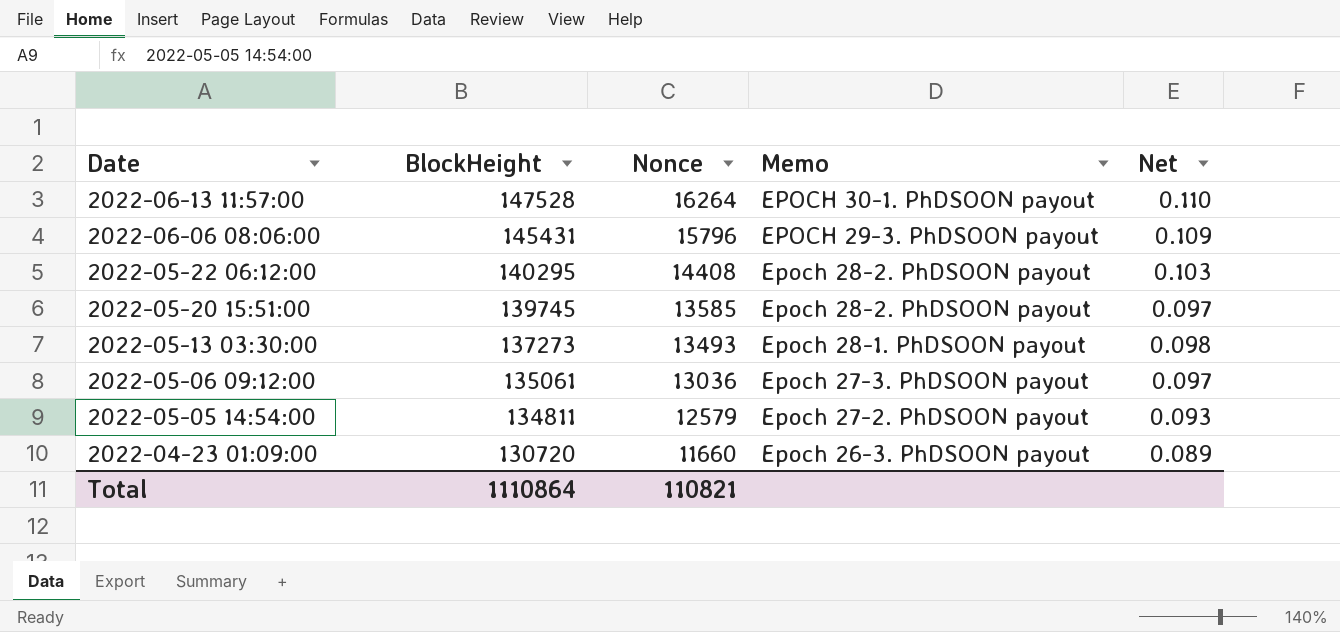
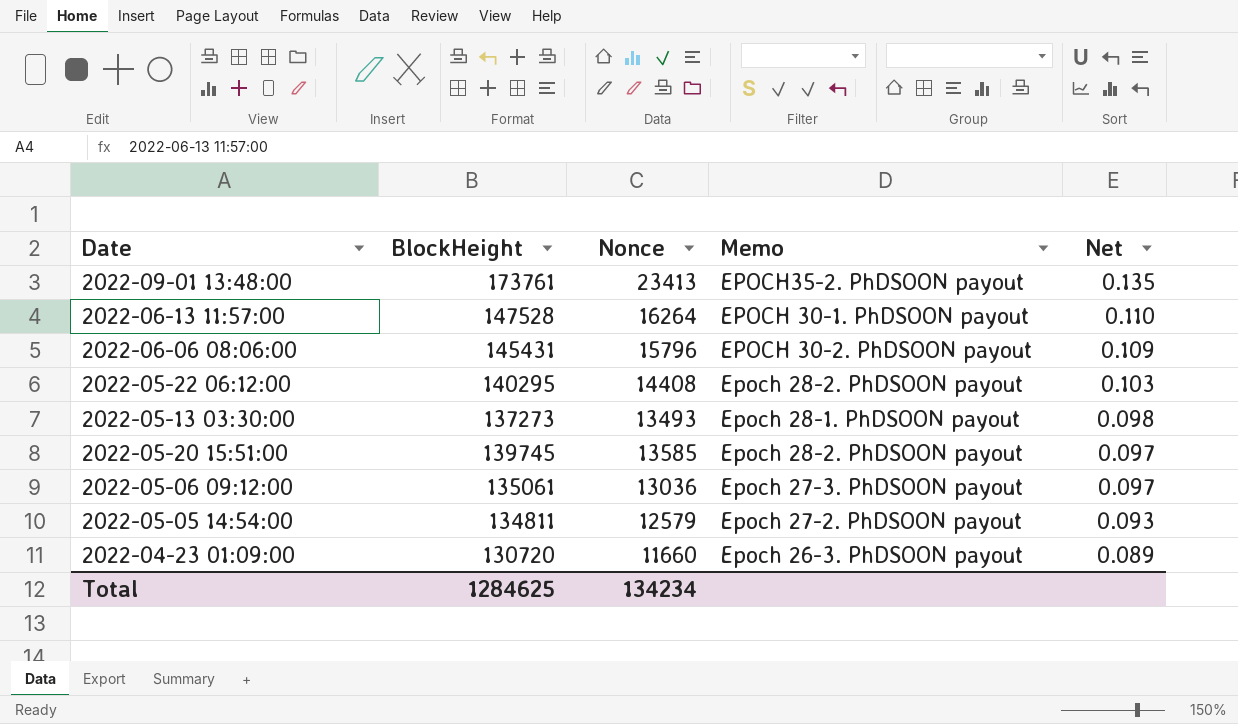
row order: Date descending -> Net descending
row 2022-09-01 13:48:00: none -> 173761 | 23413 | EPOCH35-2. PhDSOON payout | 0.135
2022-06-06 08:06:00 | Memo: EPOCH 29-3. PhDSOON payout -> EPOCH 30-2. PhDSOON payout
Total | BlockHeight: 1110864 -> 1284625
Total | Nonce: 110821 -> 134234

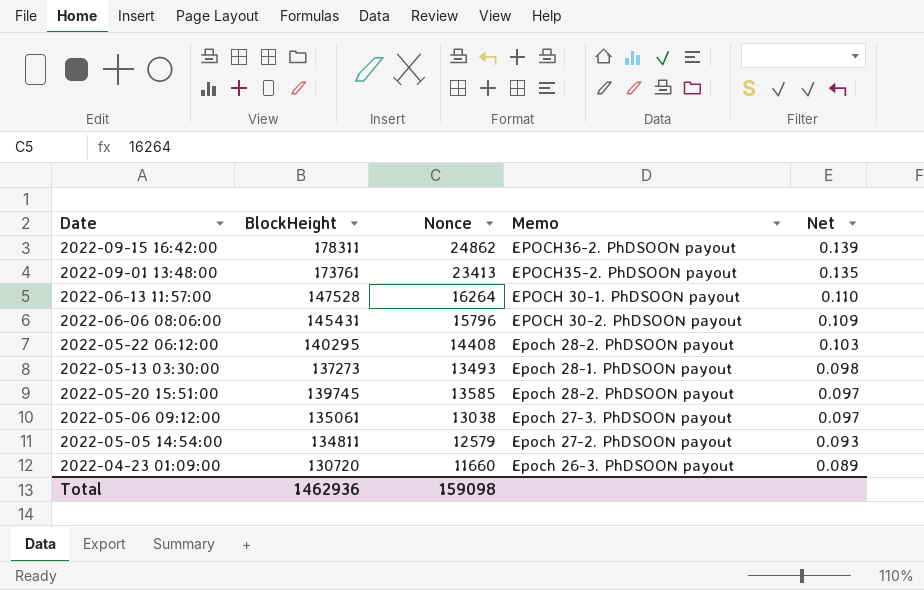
row 2022-09-15 16:42:00: none -> 178311 | 24862 | EPOCH36-2. PhDSOON payout | 0.139
2022-05-06 09:12:00 | Nonce: 13036 -> 13038
Total | BlockHeight: 1284625 -> 1462936
Total | Nonce: 134234 -> 159098

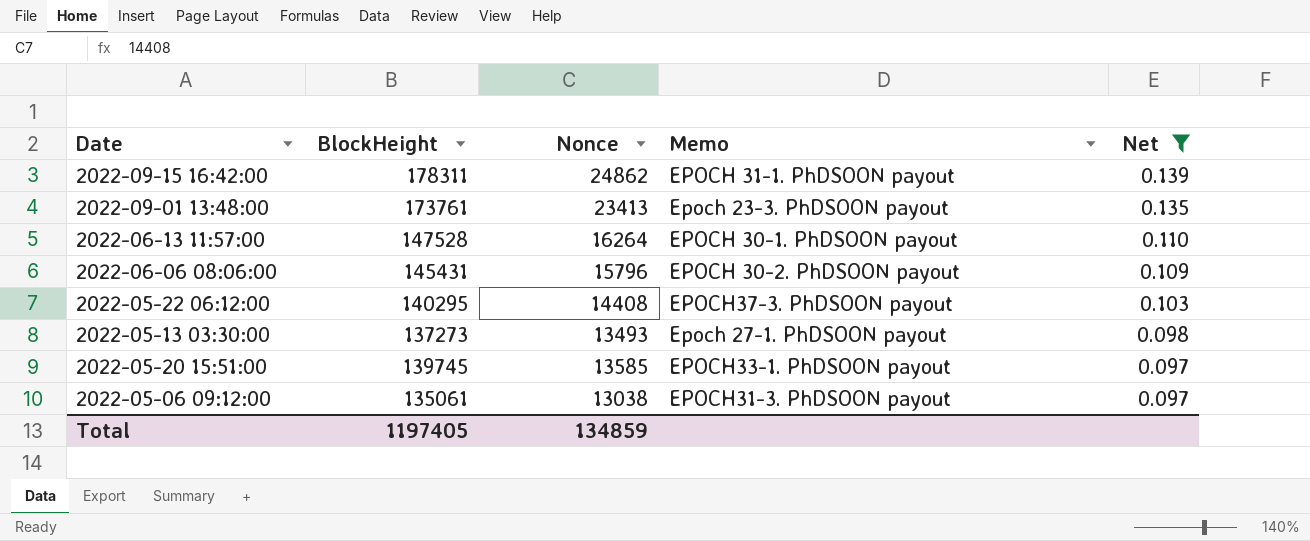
filter: none -> Net >= 0.097
2022-09-15 16:42:00 | Memo: EPOCH36-2. PhDSOON payout -> EPOCH 31-1. PhDSOON payout
2022-09-01 13:48:00 | Memo: EPOCH35-2. PhDSOON payout -> Epoch 23-3. PhDSOON payout
2022-05-22 06:12:00 | Memo: Epoch 28-2. PhDSOON payout -> EPOCH37-3. PhDSOON payout
2022-05-13 03:30:00 | Memo: Epoch 28-1. PhDSOON payout -> Epoch 27-1. PhDSOON payout
2022-05-20 15:51:00 | Memo: Epoch 28-2. PhDSOON payout -> EPOCH33-1. PhDSOON payout
2022-05-06 09:12:00 | Memo: Epoch 27-3. PhDSOON payout -> EPOCH31-3. PhDSOON payout
Total | BlockHeight: 1462936 -> 1197405
Total | Nonce: 159098 -> 134859

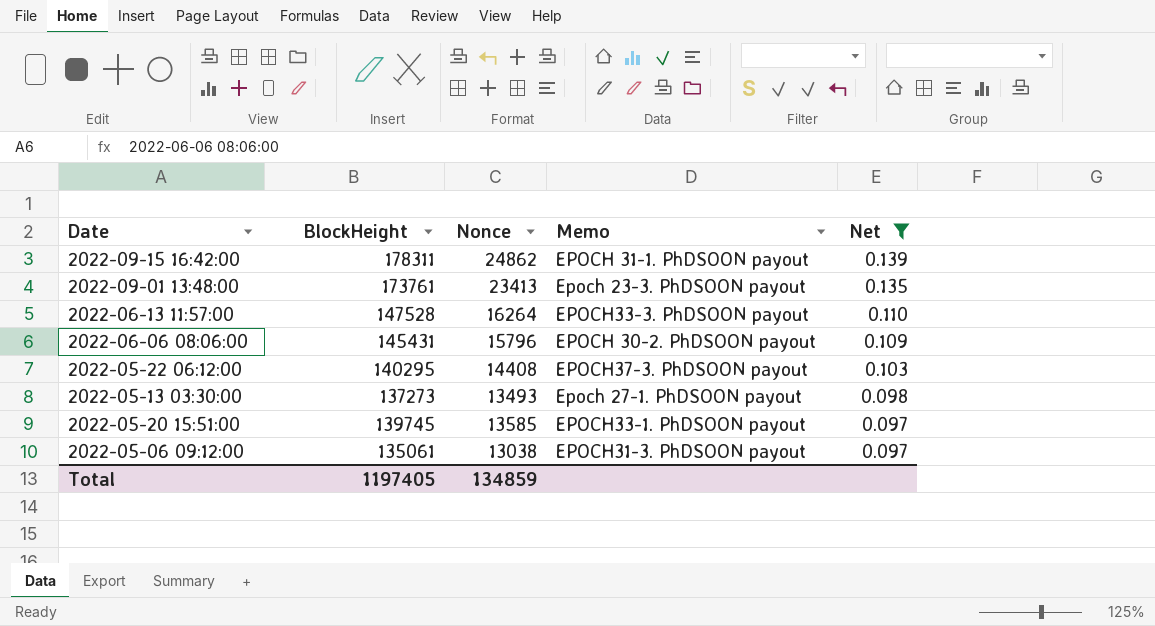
2022-06-13 11:57:00 | Memo: EPOCH 30-1. PhDSOON payout -> EPOCH33-3. PhDSOON payout

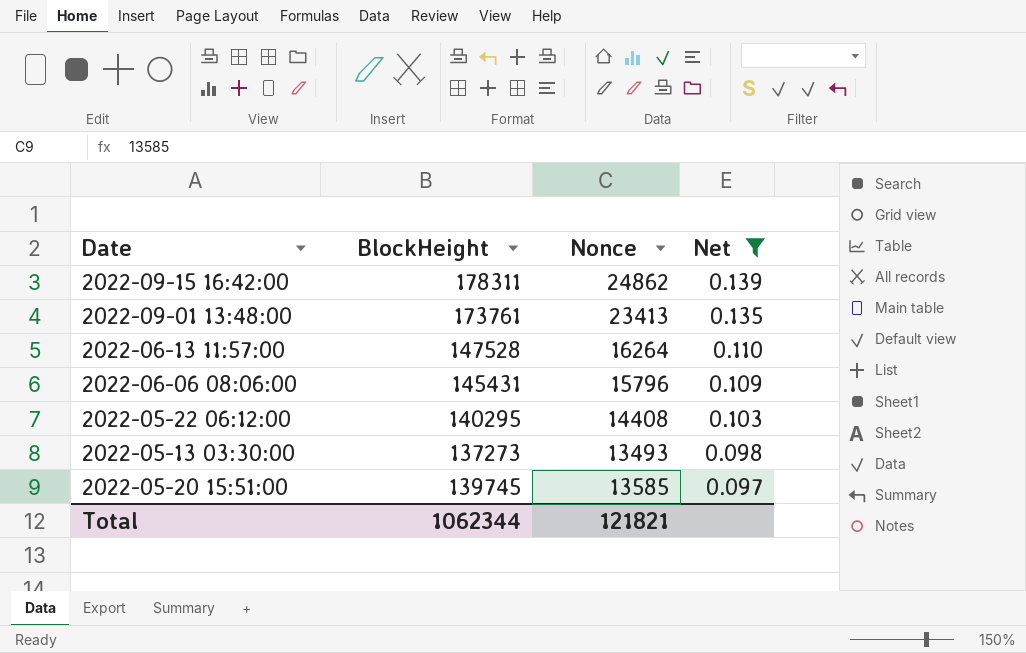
column Memo | position: 4 -> none
row 2022-05-06 09:12:00: 135061 | 13038 | EPOCH31-3. PhDSOON payout | 0.097 -> none
Total | BlockHeight: 1197405 -> 1062344
Total | Nonce: 134859 -> 121821

